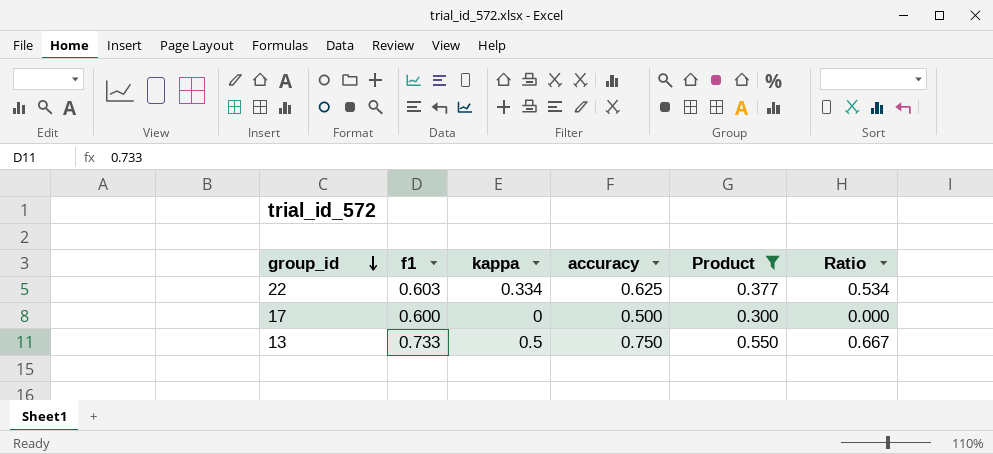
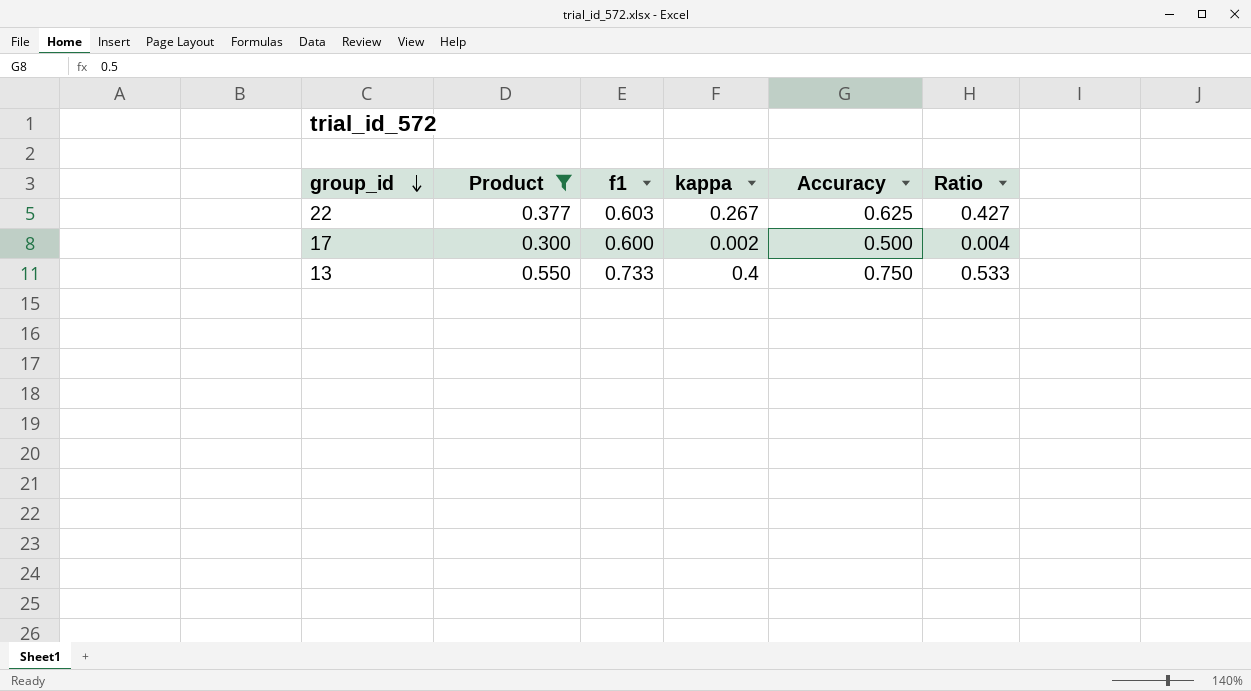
column Product | position: 5 -> 2
column name: accuracy -> Accuracy
22 | kappa: 0.334 -> 0.267
22 | Ratio: 0.534 -> 0.427
17 | kappa: 0 -> 0.002
17 | Ratio: 0.000 -> 0.004
13 | kappa: 0.5 -> 0.4
13 | Ratio: 0.667 -> 0.533

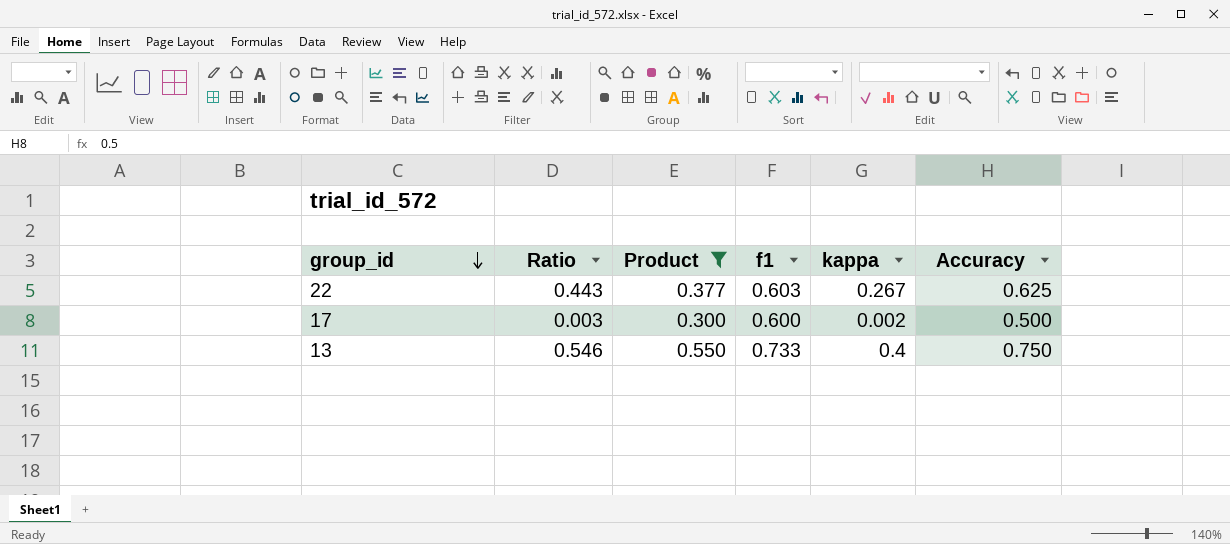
column Ratio | formula: [kappa] / [Accuracy] -> [kappa] / [f1]
column Ratio | position: 6 -> 2

